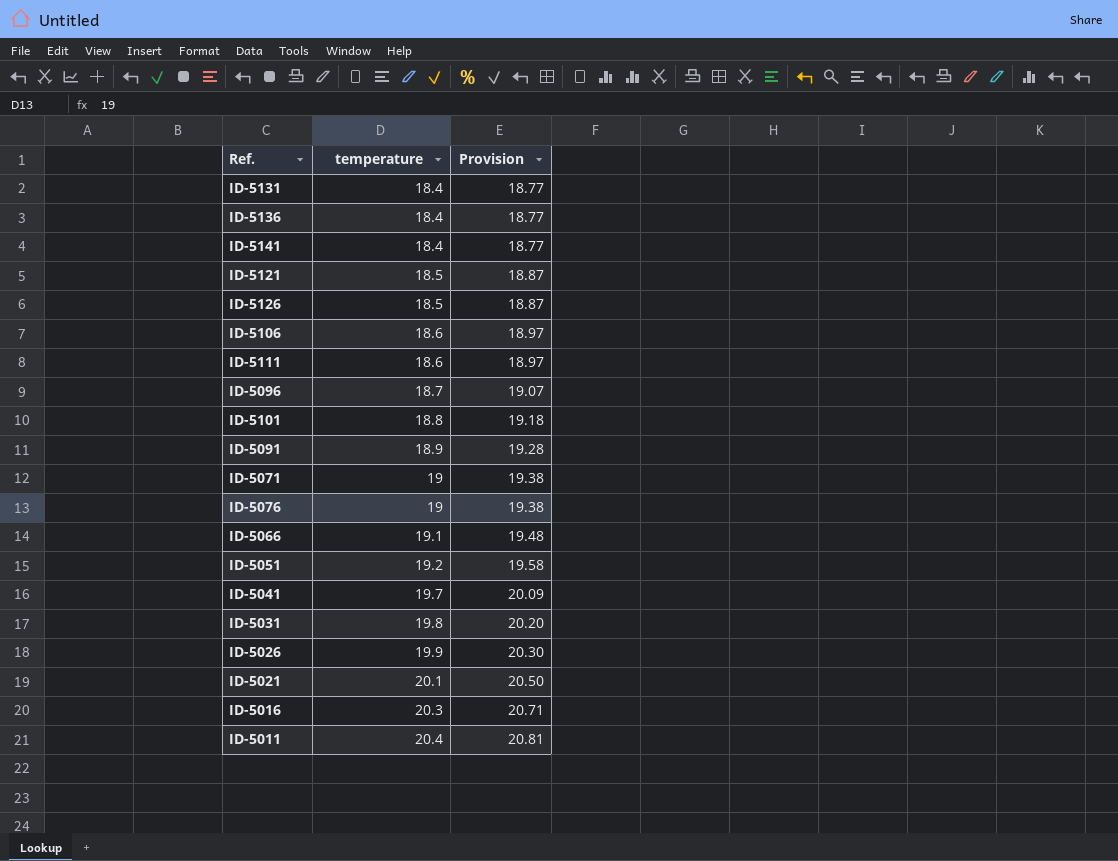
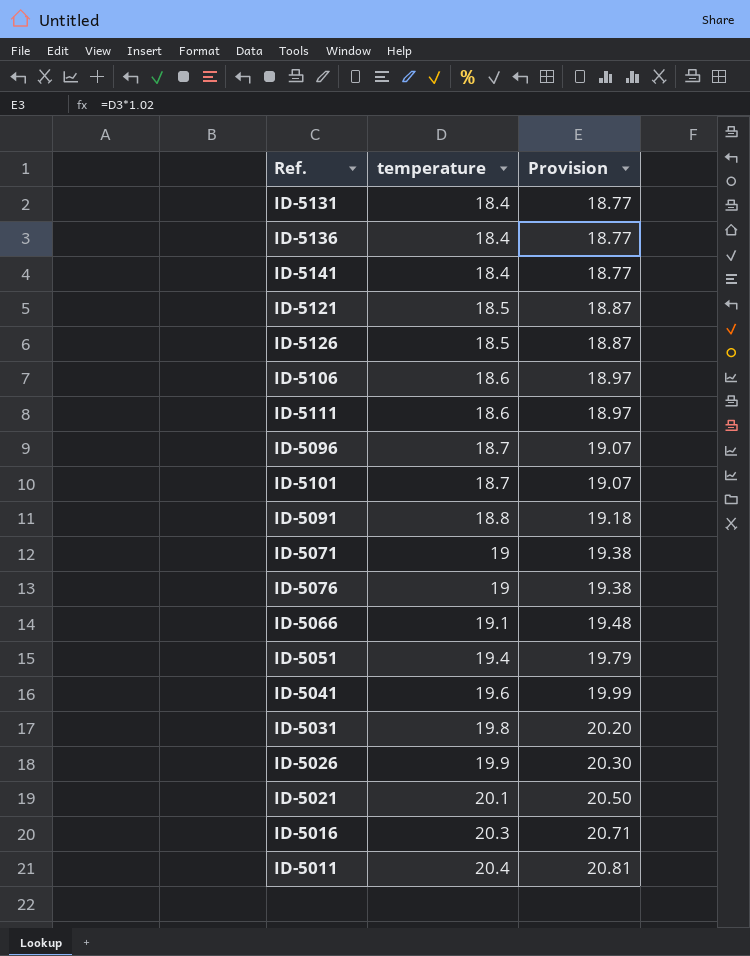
ID-5101 | temperature: 18.8 -> 18.7
ID-5101 | Provision: 19.18 -> 19.07
ID-5091 | temperature: 18.9 -> 18.8
ID-5091 | Provision: 19.28 -> 19.18
ID-5051 | temperature: 19.2 -> 19.4
ID-5051 | Provision: 19.58 -> 19.79
ID-5041 | temperature: 19.7 -> 19.6
ID-5041 | Provision: 20.09 -> 19.99

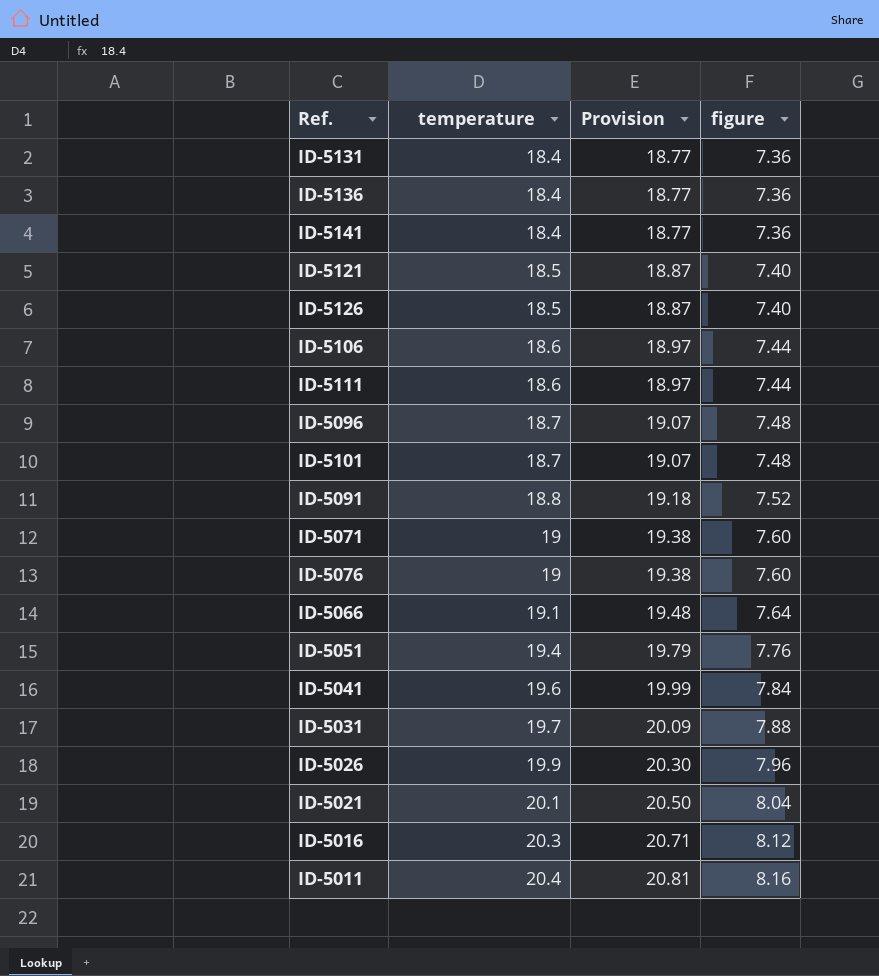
column figure | formula: none -> [temperature] * 0.4
ID-5031 | temperature: 19.8 -> 19.7
ID-5031 | Provision: 20.20 -> 20.09

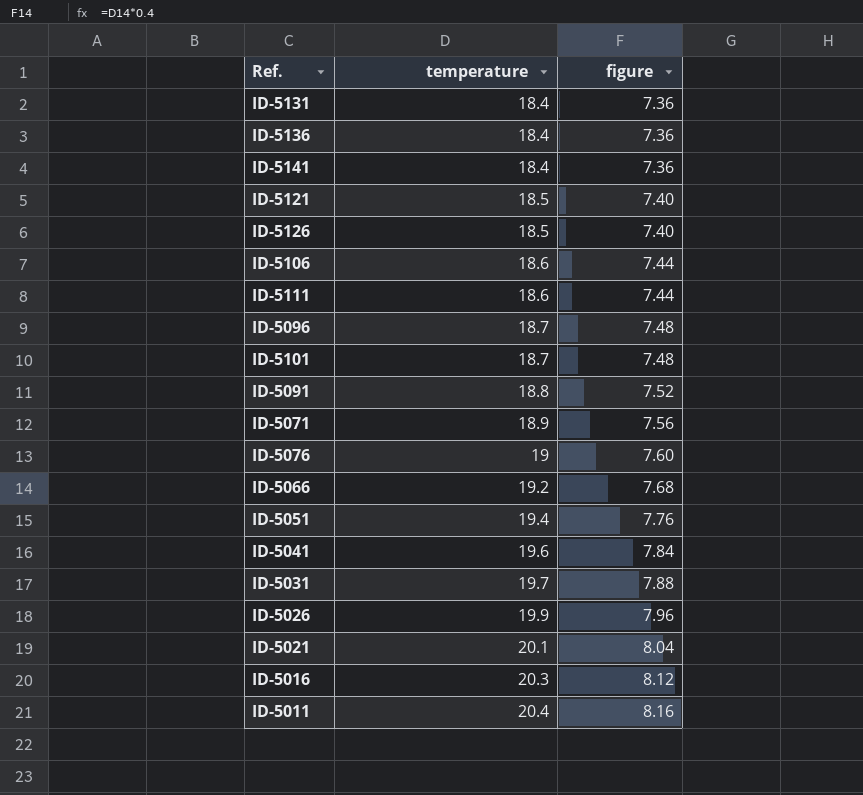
column Provision | formula: [temperature] * 1.02 -> none
ID-5071 | temperature: 19 -> 18.9
ID-5071 | figure: 7.60 -> 7.56
ID-5066 | temperature: 19.1 -> 19.2
ID-5066 | figure: 7.64 -> 7.68

